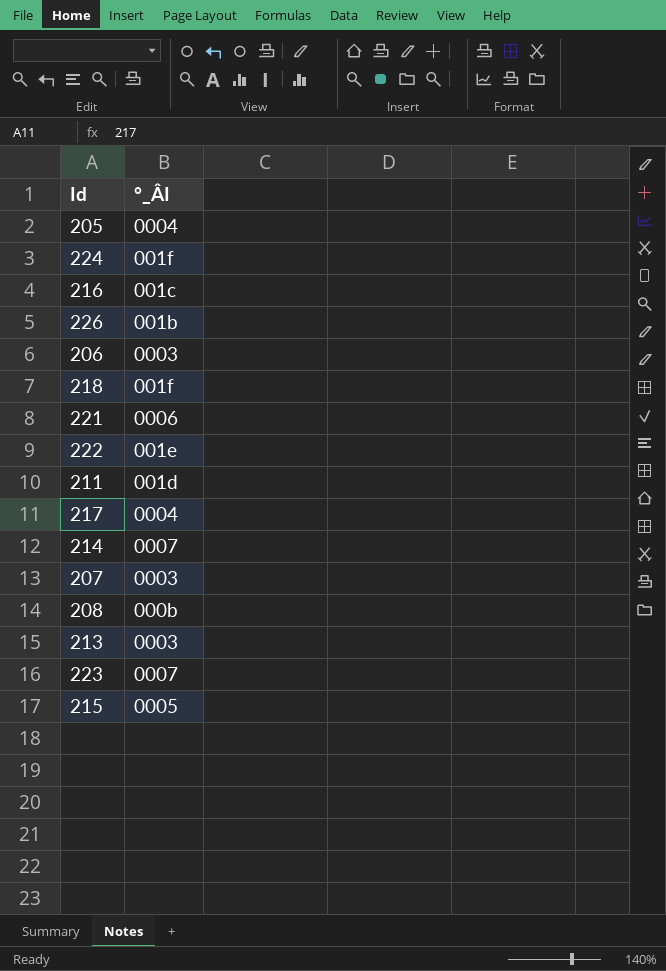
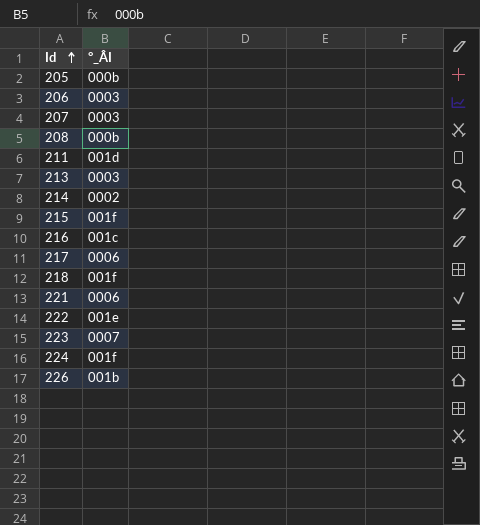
row order: none -> Id ascending
205 | °_ÂI: 0004 -> 000b
214 | °_ÂI: 0007 -> 0002
215 | °_ÂI: 0005 -> 001f
217 | °_ÂI: 0004 -> 0006

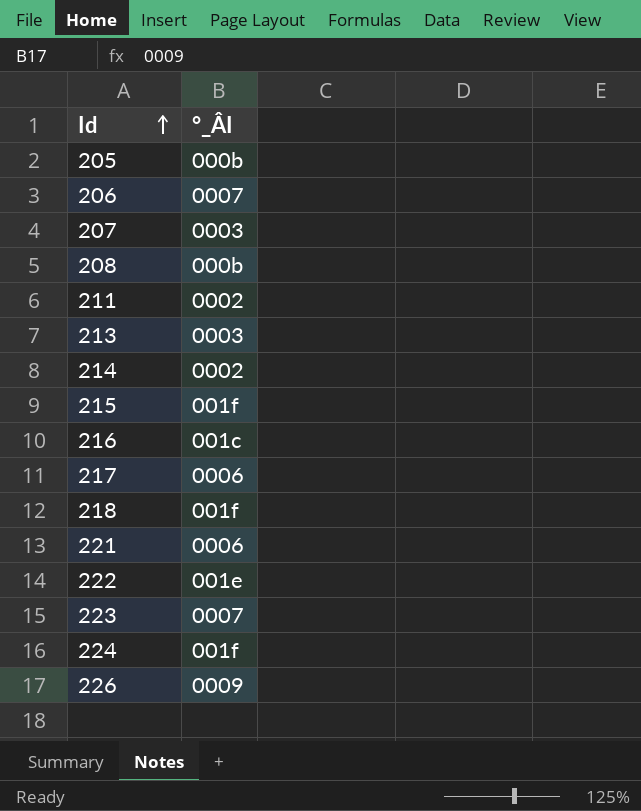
206 | °_ÂI: 0003 -> 0007
211 | °_ÂI: 001d -> 0002
226 | °_ÂI: 001b -> 0009

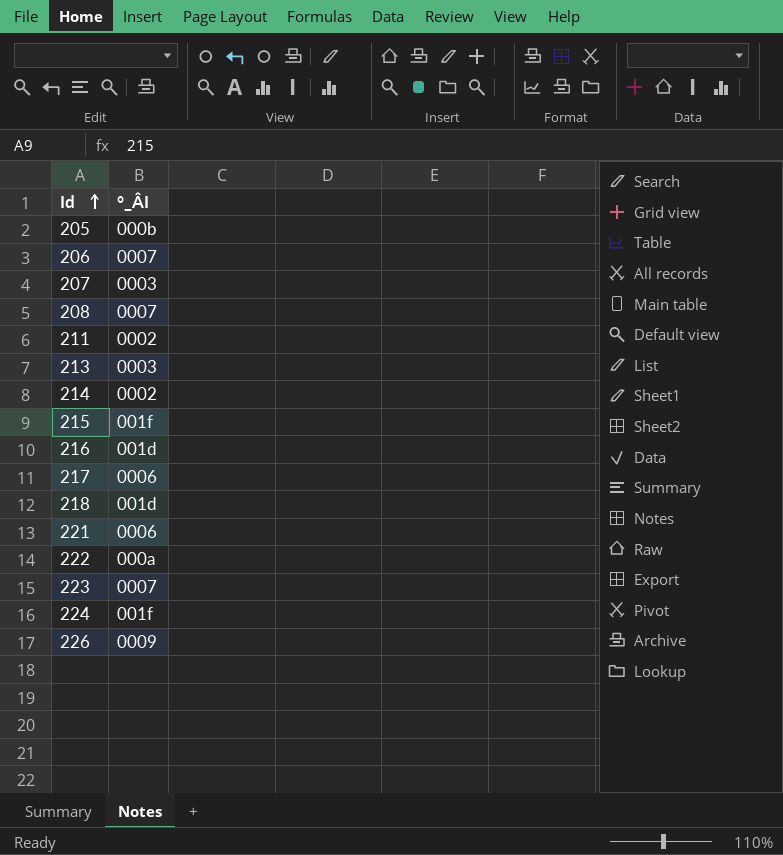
208 | °_ÂI: 000b -> 0007
216 | °_ÂI: 001c -> 001d
218 | °_ÂI: 001f -> 001d
222 | °_ÂI: 001e -> 000a

